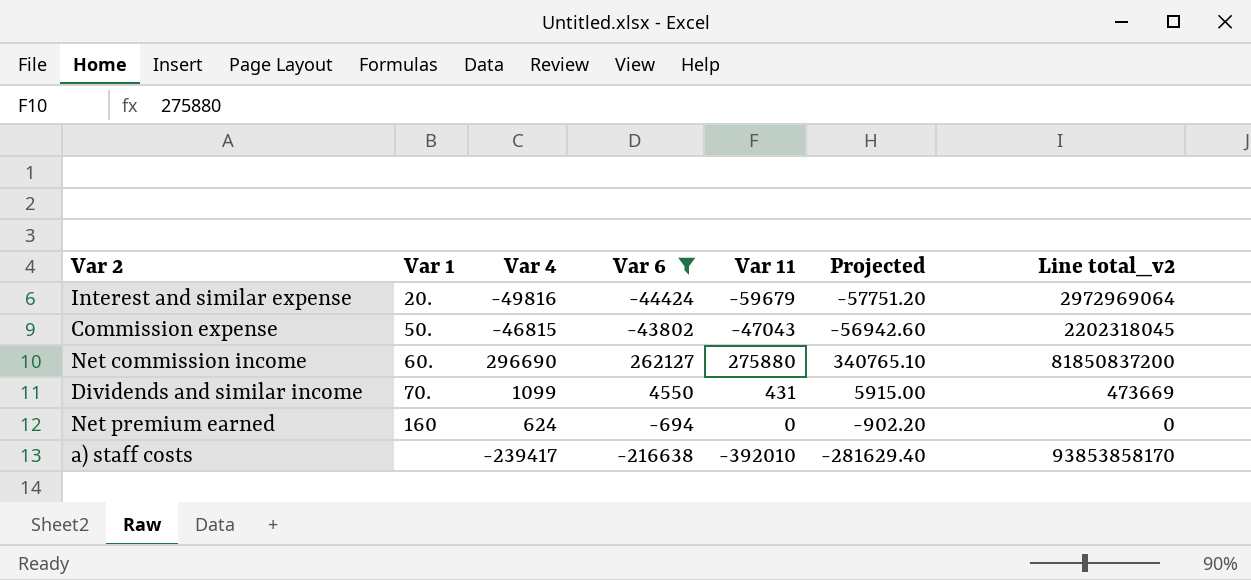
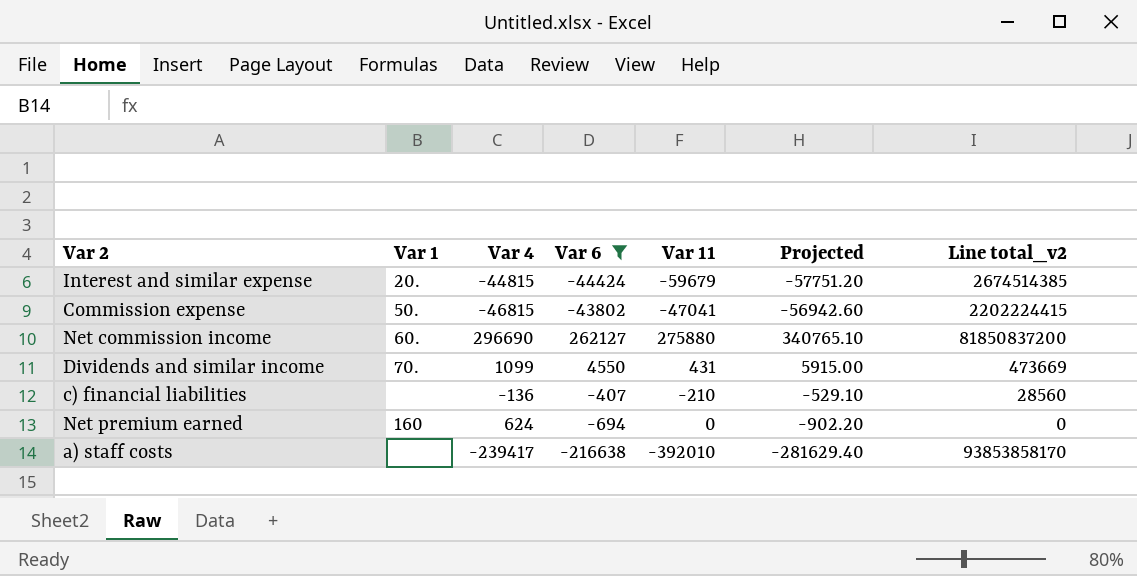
Interest and similar expense | Var 4: -49816 -> -44815
Interest and similar expense | Line total_v2: 2972969064 -> 2674514385
Commission expense | Var 11: -47043 -> -47041
Commission expense | Line total_v2: 2202318045 -> 2202224415
row c) financial liabilities: none -> none | -136 | -407 | -210 | -529.10 | 28560

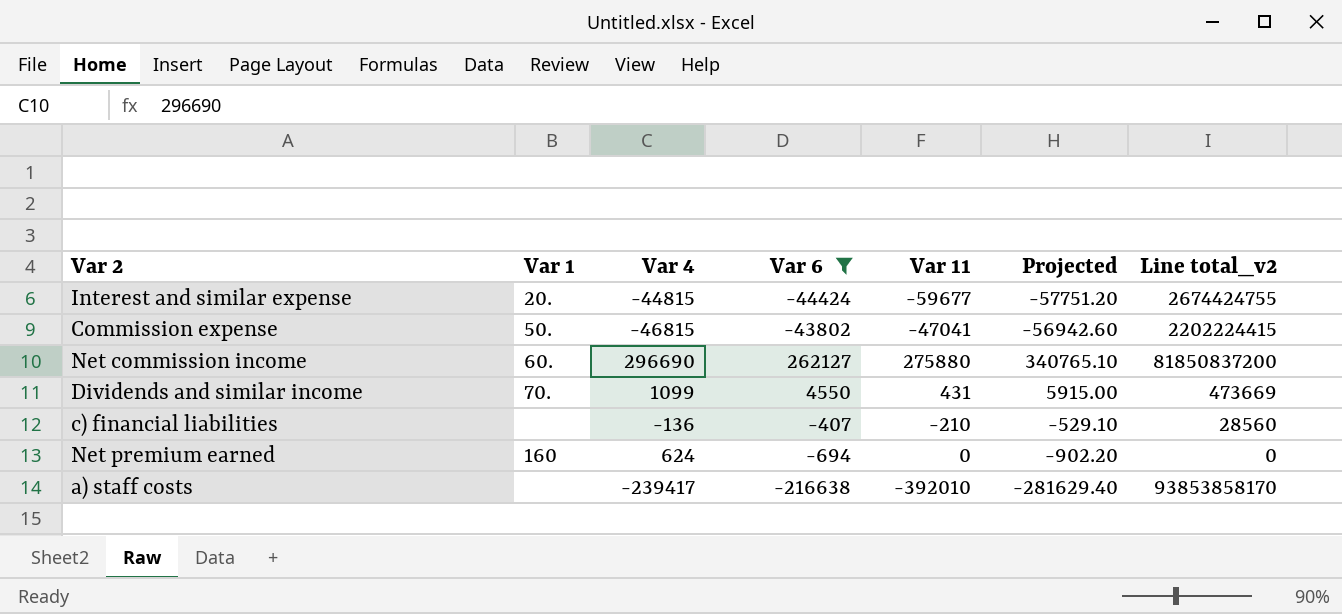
Interest and similar expense | Var 11: -59679 -> -59677
Interest and similar expense | Line total_v2: 2674514385 -> 2674424755

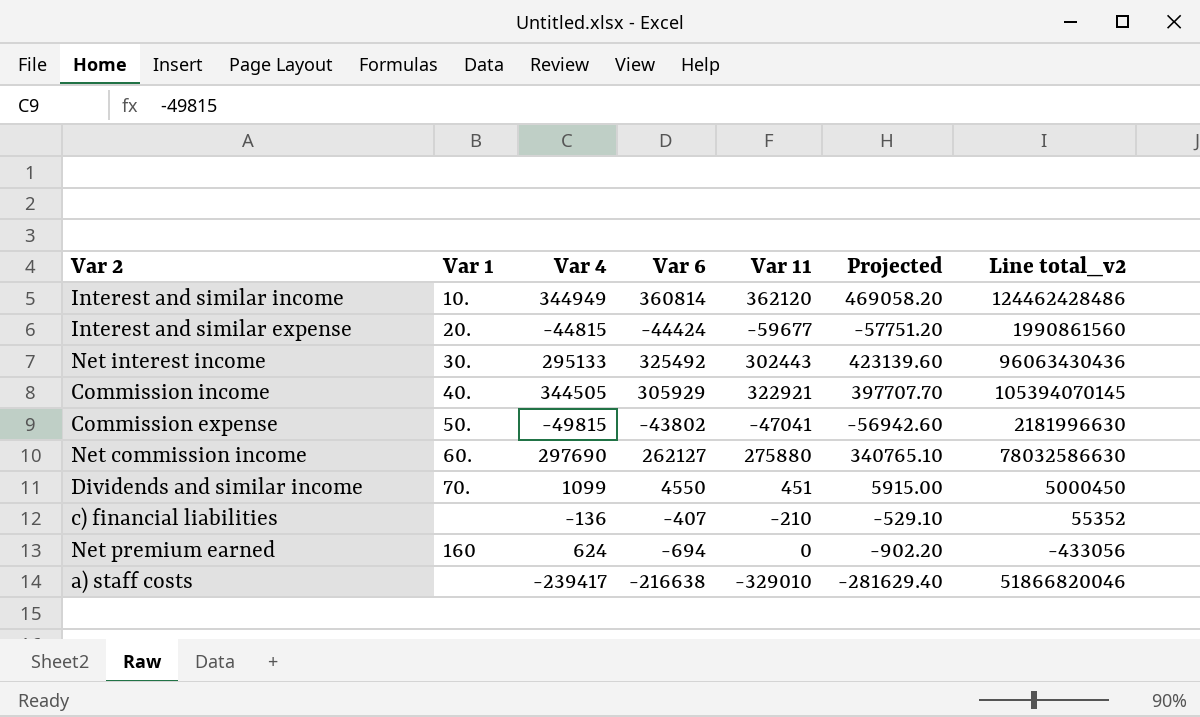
filter: Var 6 <= 262127 -> none
column Line total_v2 | formula: [Var 4] * [Var 11] -> [Var 4] * [Var 6]
Commission expense | Var 4: -46815 -> -49815
Net commission income | Var 4: 296690 -> 297690
Dividends and similar income | Var 11: 431 -> 451
a) staff costs | Var 11: -392010 -> -329010

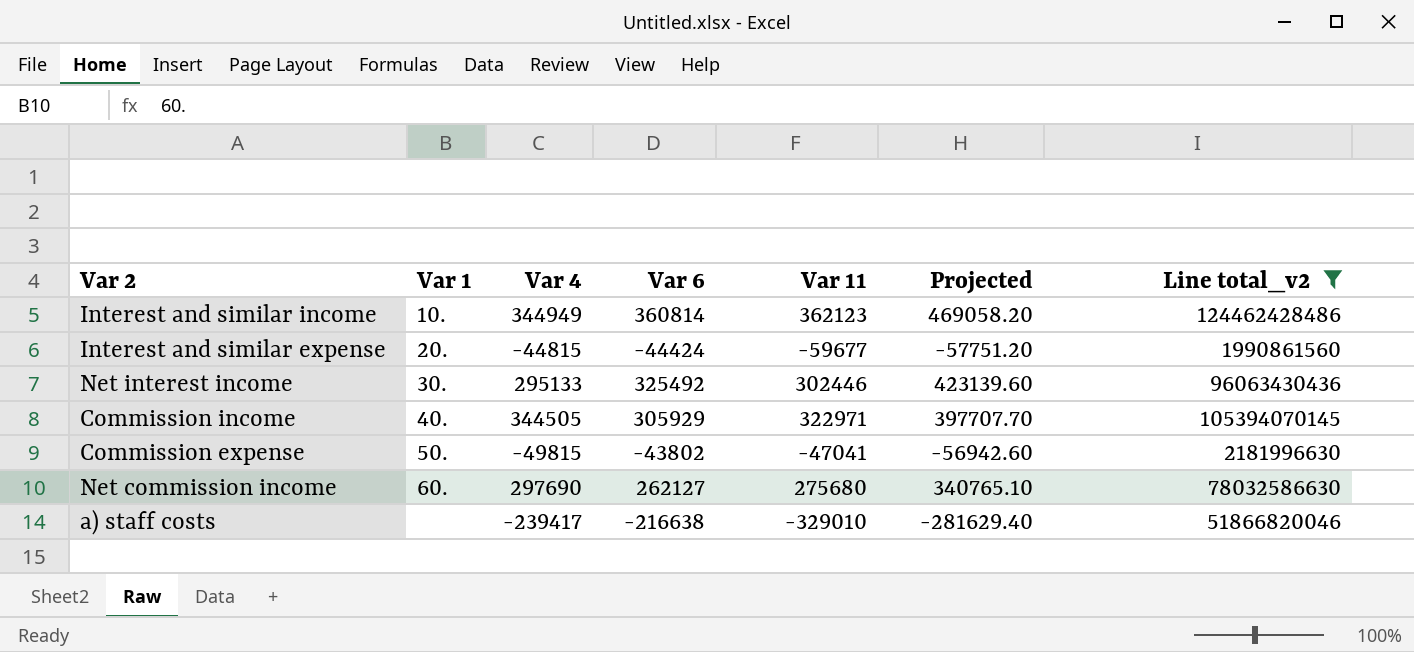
filter: none -> Line total_v2 >= 1990861560
Interest and similar income | Var 11: 362120 -> 362123
Net interest income | Var 11: 302443 -> 302446
Commission income | Var 11: 322921 -> 322971
Net commission income | Var 11: 275880 -> 275680

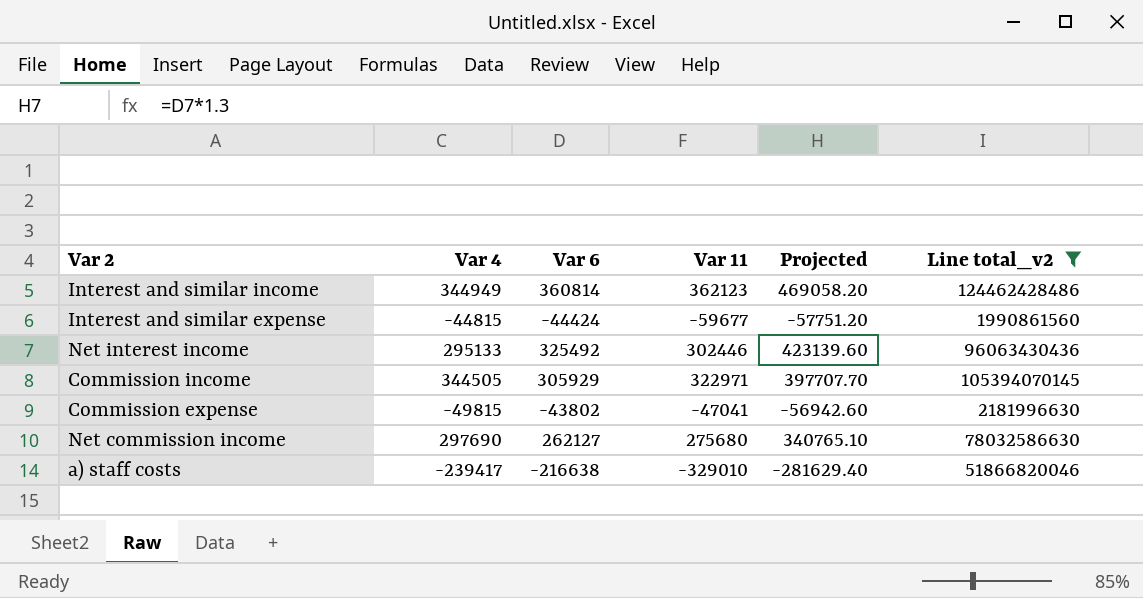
column Var 1 | position: 2 -> none

